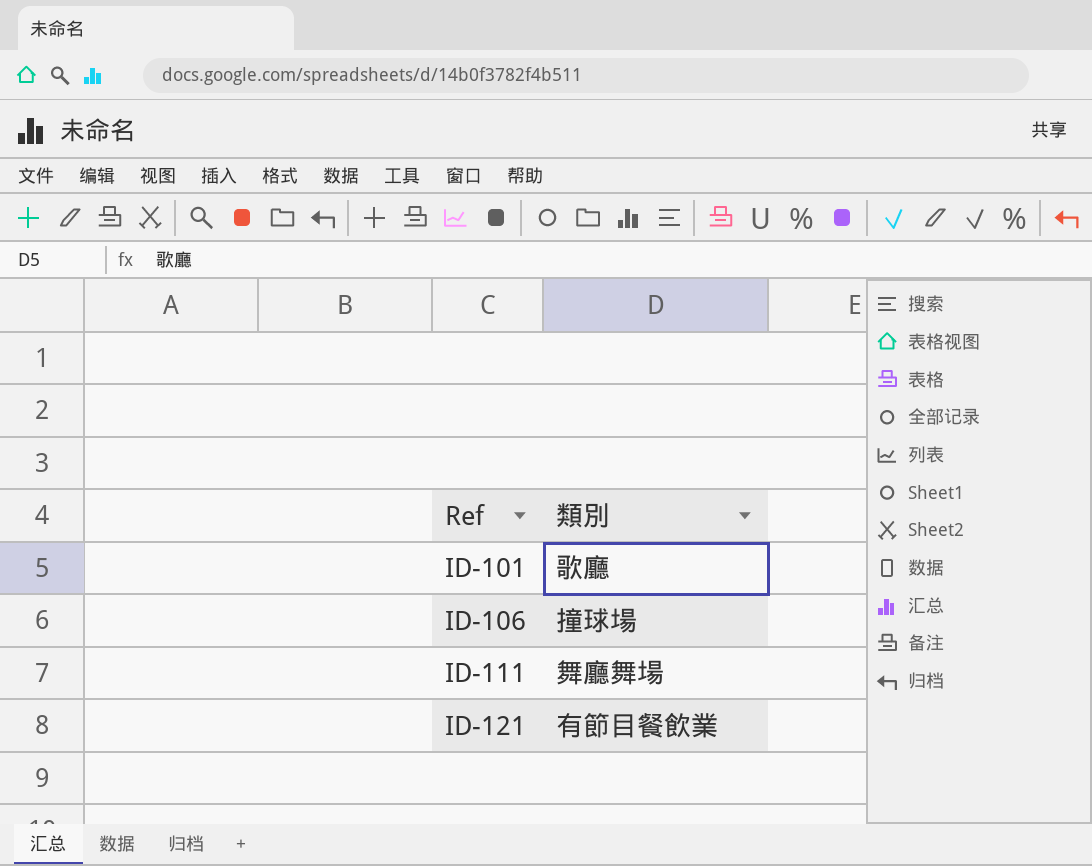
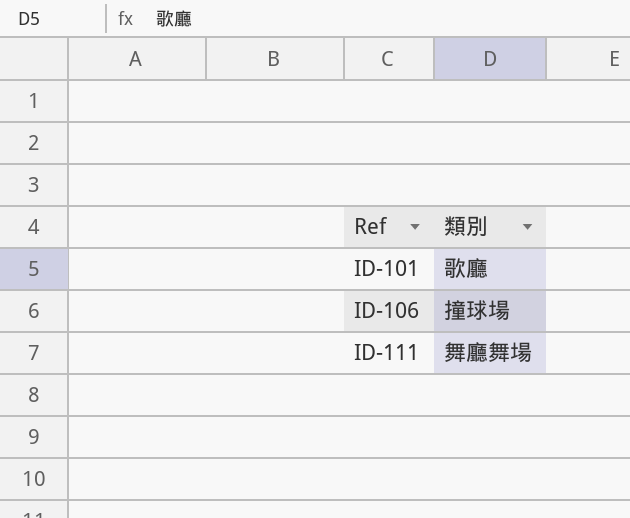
row ID-121: 有節目餐飲業 -> none

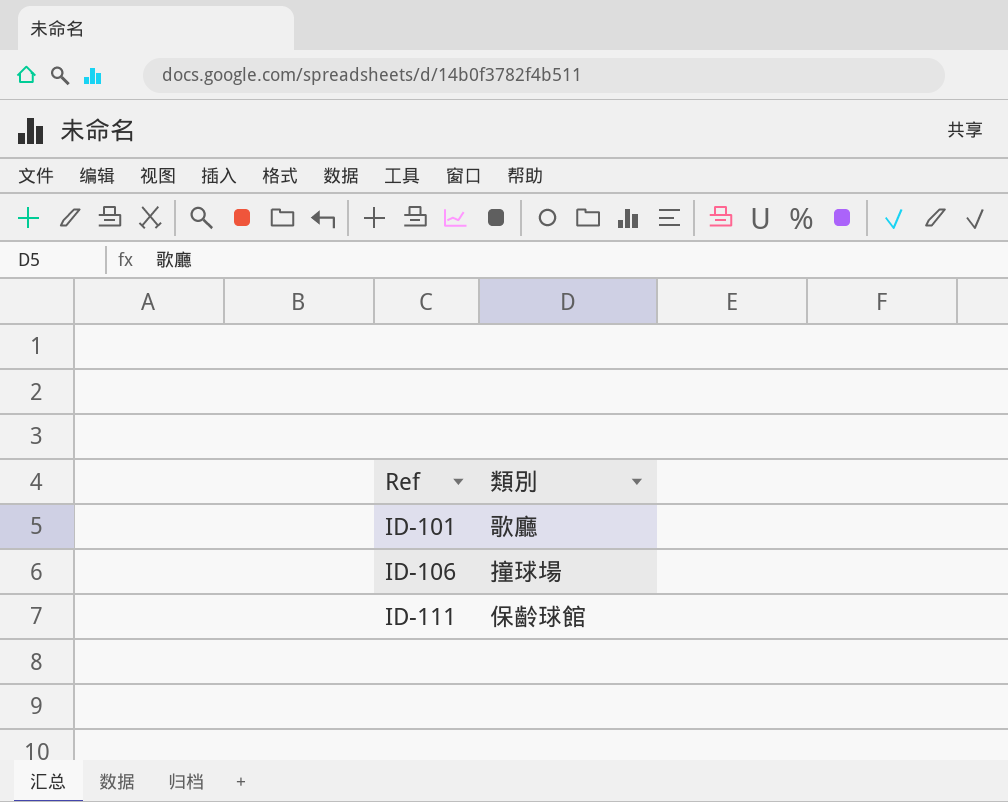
ID-111 | 類別: 舞廳舞場 -> 保齡球館

